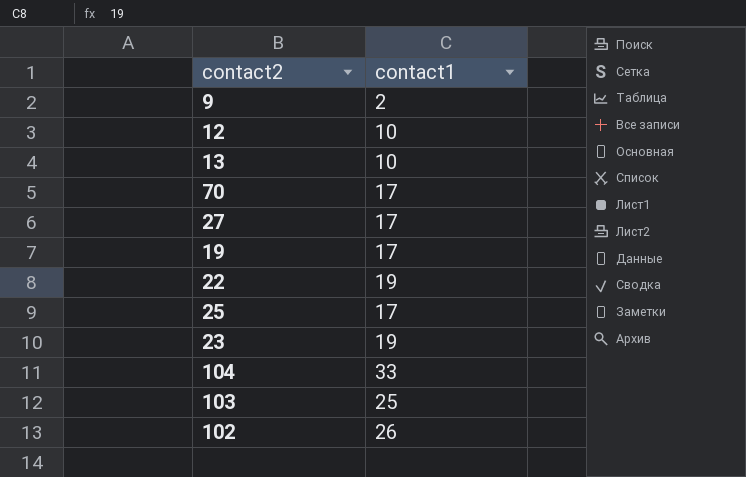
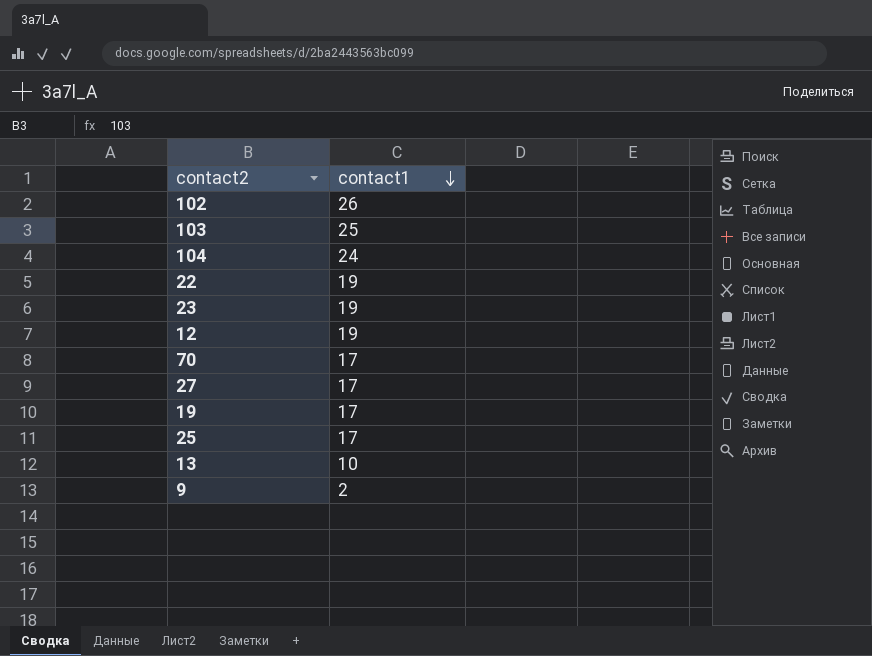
row order: none -> contact1 descending
104 | contact1: 33 -> 24
12 | contact1: 10 -> 19

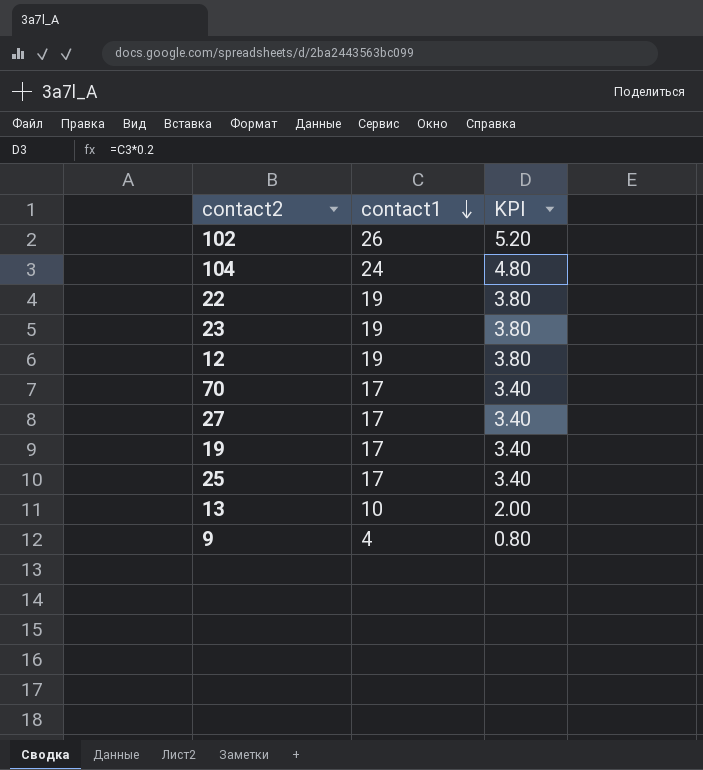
column KPI | formula: none -> [contact1] * 0.2
row 103: 25 -> none
9 | contact1: 2 -> 4

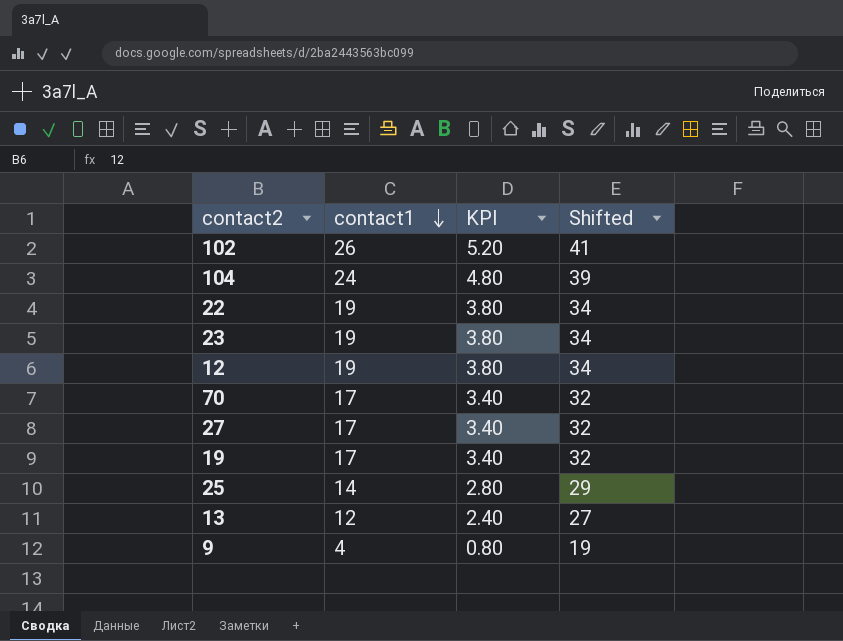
column Shifted | formula: none -> [contact1] + 15
25 | contact1: 17 -> 14
25 | KPI: 3.40 -> 2.80
13 | contact1: 10 -> 12
13 | KPI: 2.00 -> 2.40

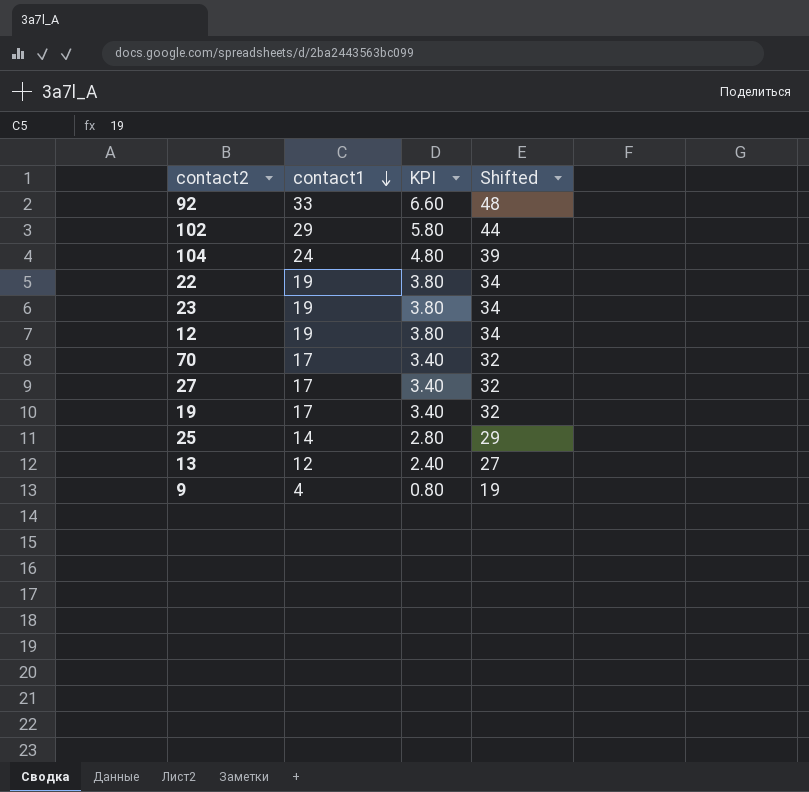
row 92: none -> 33 | 6.60 | 48
102 | contact1: 26 -> 29
102 | KPI: 5.20 -> 5.80
102 | Shifted: 41 -> 44

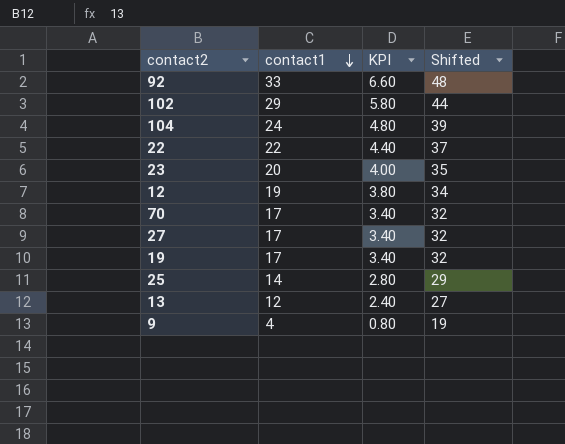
22 | contact1: 19 -> 22
22 | KPI: 3.80 -> 4.40
22 | Shifted: 34 -> 37
23 | contact1: 19 -> 20
23 | KPI: 3.80 -> 4.00
23 | Shifted: 34 -> 35

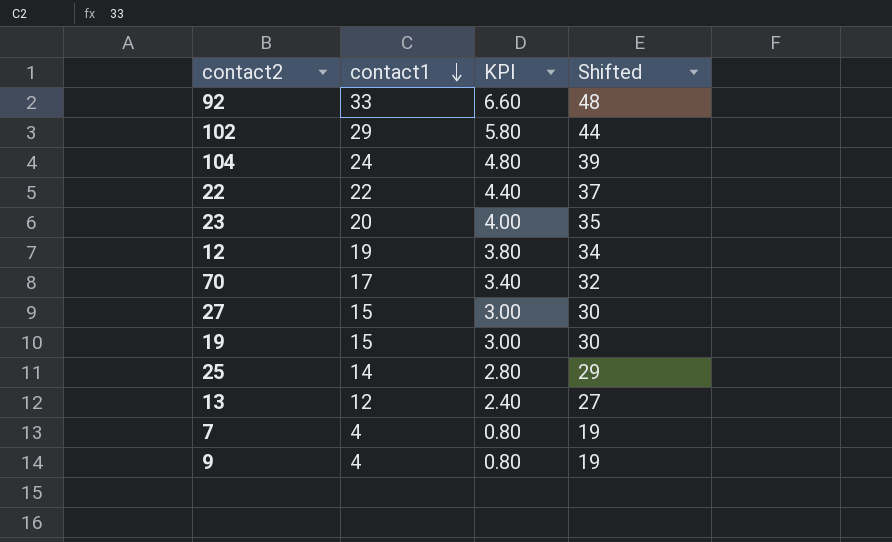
27 | contact1: 17 -> 15
27 | KPI: 3.40 -> 3.00
27 | Shifted: 32 -> 30
19 | contact1: 17 -> 15
19 | KPI: 3.40 -> 3.00
19 | Shifted: 32 -> 30
row 7: none -> 4 | 0.80 | 19

